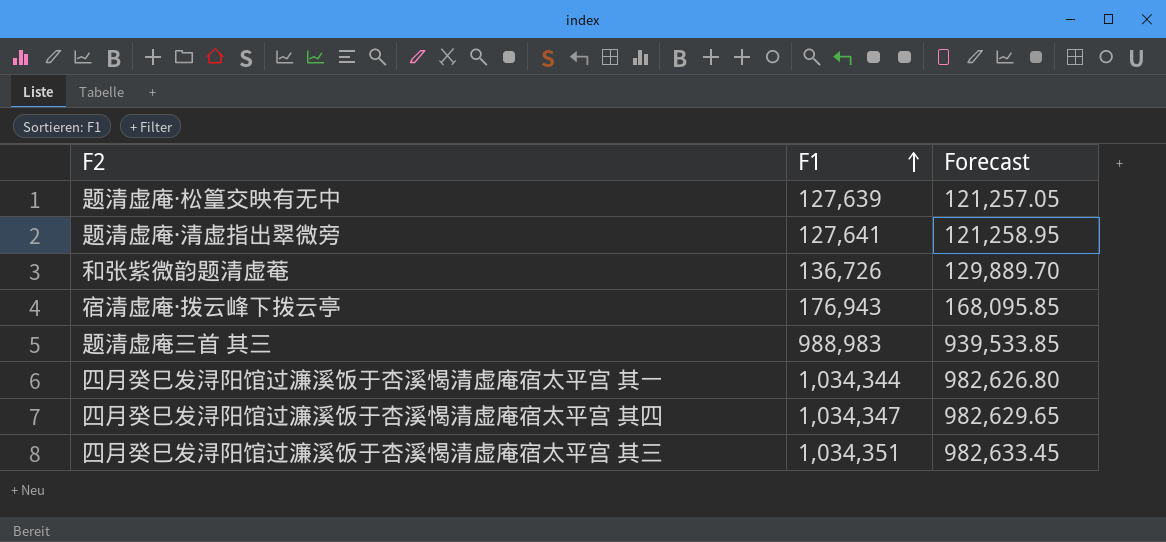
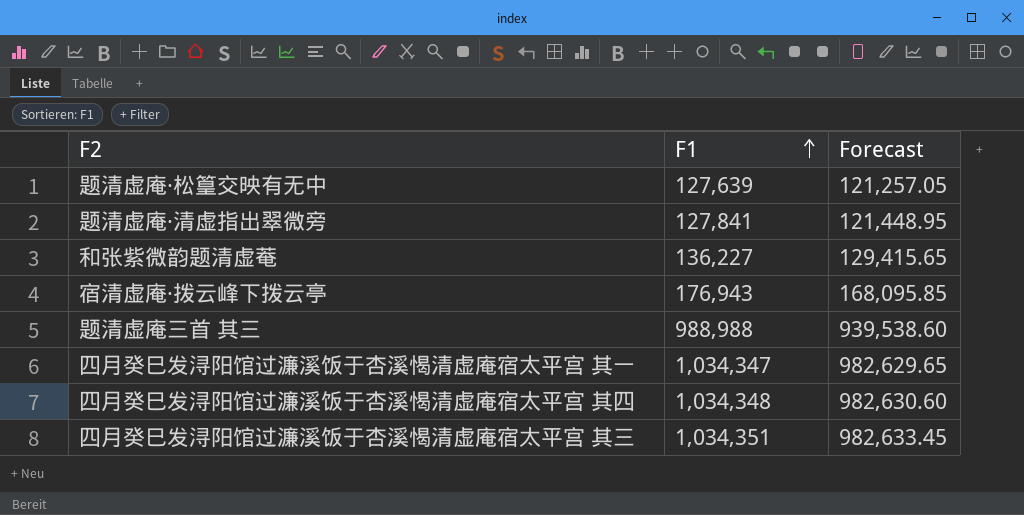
题清虚庵·清虚指出翠微旁 | F1: 127,641 -> 127,841
题清虚庵·清虚指出翠微旁 | Forecast: 121,258.95 -> 121,448.95
和张紫微韵题清虚菴 | F1: 136,726 -> 136,227
和张紫微韵题清虚菴 | Forecast: 129,889.70 -> 129,415.65
题清虚庵三首 其三 | F1: 988,983 -> 988,988
题清虚庵三首 其三 | Forecast: 939,533.85 -> 939,538.60
四月癸巳发浔阳馆过濂溪饭于杏溪愒清虚庵宿太平宫 其一 | F1: 1,034,344 -> 1,034,347
四月癸巳发浔阳馆过濂溪饭于杏溪愒清虚庵宿太平宫 其一 | Forecast: 982,626.80 -> 982,629.65
四月癸巳发浔阳馆过濂溪饭于杏溪愒清虚庵宿太平宫 其四 | F1: 1,034,347 -> 1,034,348
四月癸巳发浔阳馆过濂溪饭于杏溪愒清虚庵宿太平宫 其四 | Forecast: 982,629.65 -> 982,630.60

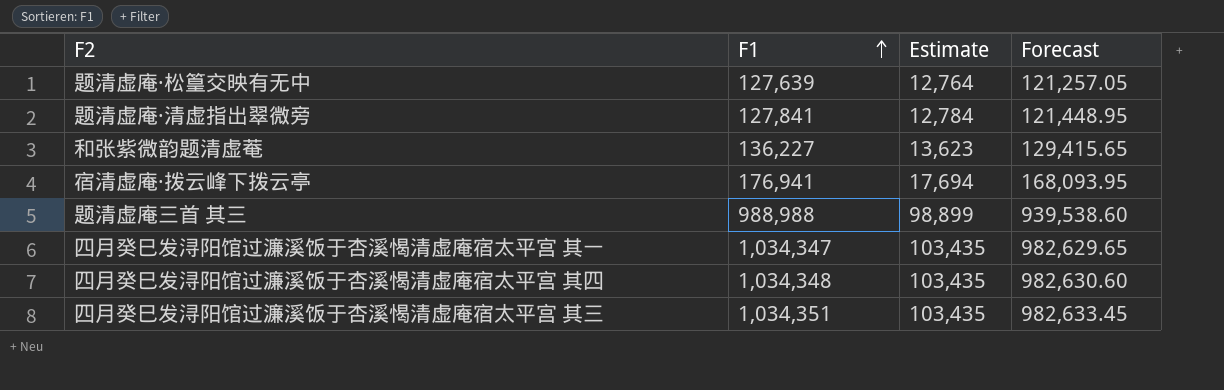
column Estimate | formula: none -> [F1] * 0.1
宿清虚庵·拨云峰下拨云亭 | F1: 176,943 -> 176,941
宿清虚庵·拨云峰下拨云亭 | Forecast: 168,095.85 -> 168,093.95

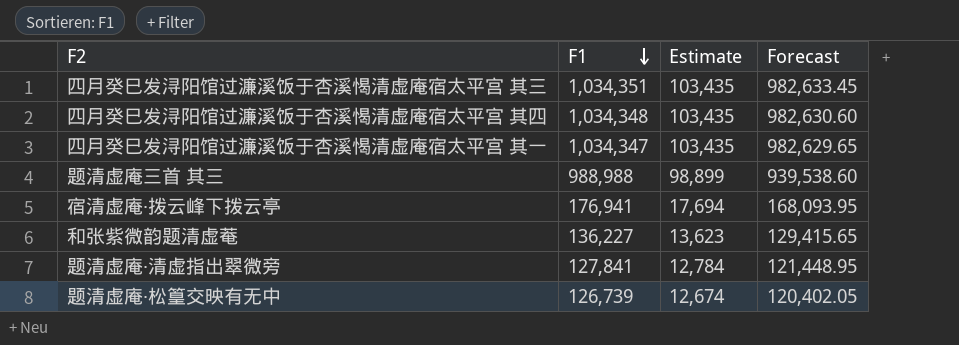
row order: F1 ascending -> F1 descending
题清虚庵·松篁交映有无中 | F1: 127,639 -> 126,739
题清虚庵·松篁交映有无中 | Estimate: 12,764 -> 12,674
题清虚庵·松篁交映有无中 | Forecast: 121,257.05 -> 120,402.05

